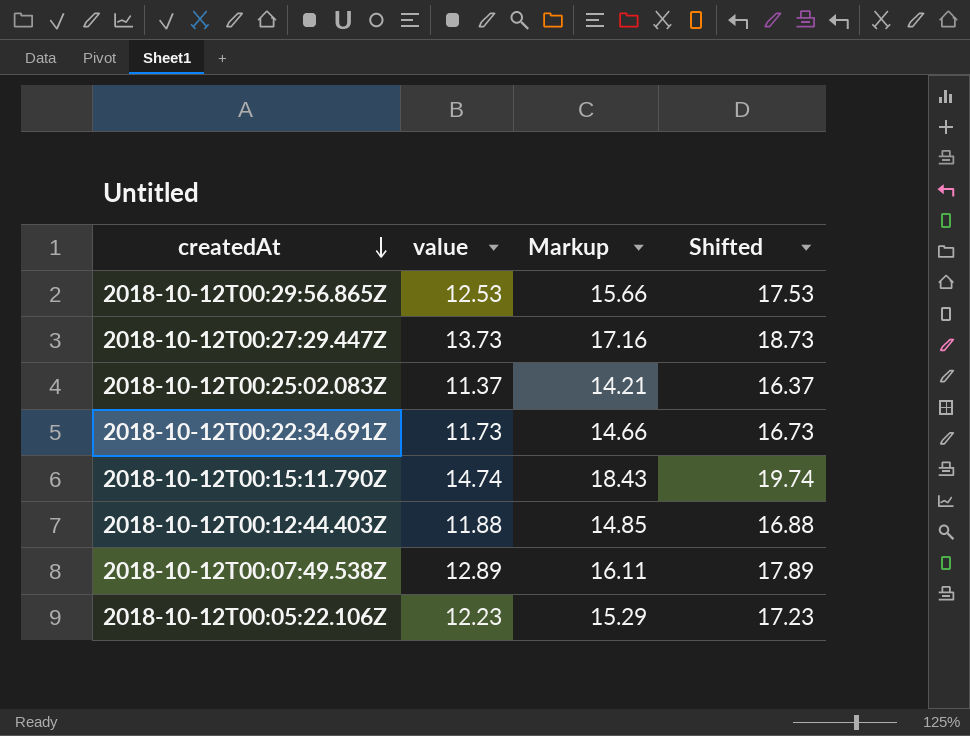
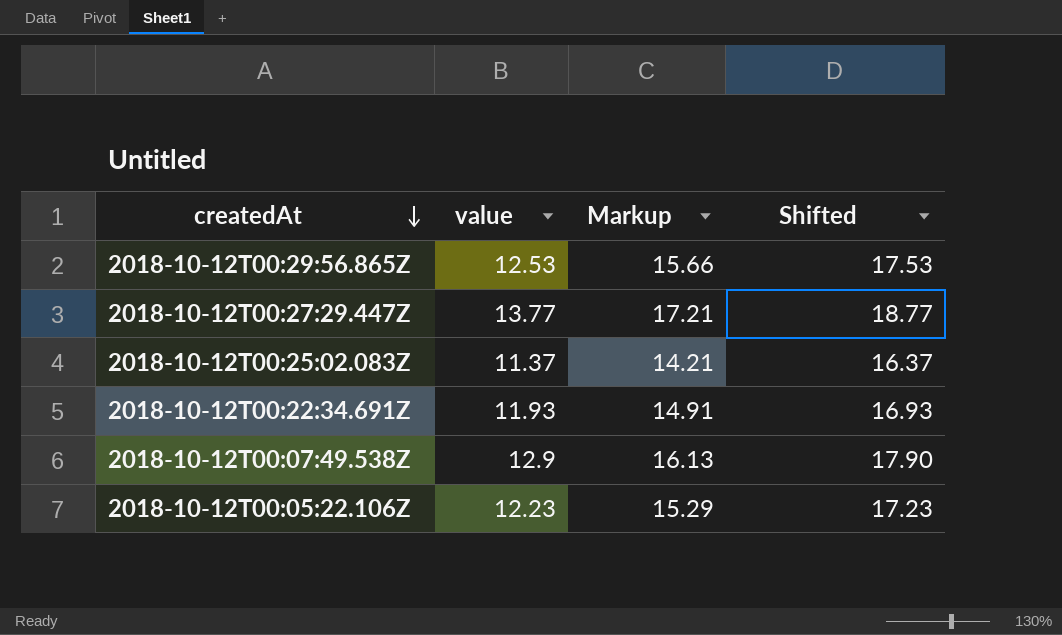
row 2018-10-12T00:15:11.790Z: 14.74 | 18.43 | 19.74 -> none
row 2018-10-12T00:12:44.403Z: 11.88 | 14.85 | 16.88 -> none
2018-10-12T00:27:29.447Z | value: 13.73 -> 13.77
2018-10-12T00:27:29.447Z | Markup: 17.16 -> 17.21
2018-10-12T00:27:29.447Z | Shifted: 18.73 -> 18.77
2018-10-12T00:22:34.691Z | value: 11.73 -> 11.93
2018-10-12T00:22:34.691Z | Markup: 14.66 -> 14.91
2018-10-12T00:22:34.691Z | Shifted: 16.73 -> 16.93
2018-10-12T00:07:49.538Z | value: 12.89 -> 12.9
2018-10-12T00:07:49.538Z | Markup: 16.11 -> 16.13
2018-10-12T00:07:49.538Z | Shifted: 17.89 -> 17.90

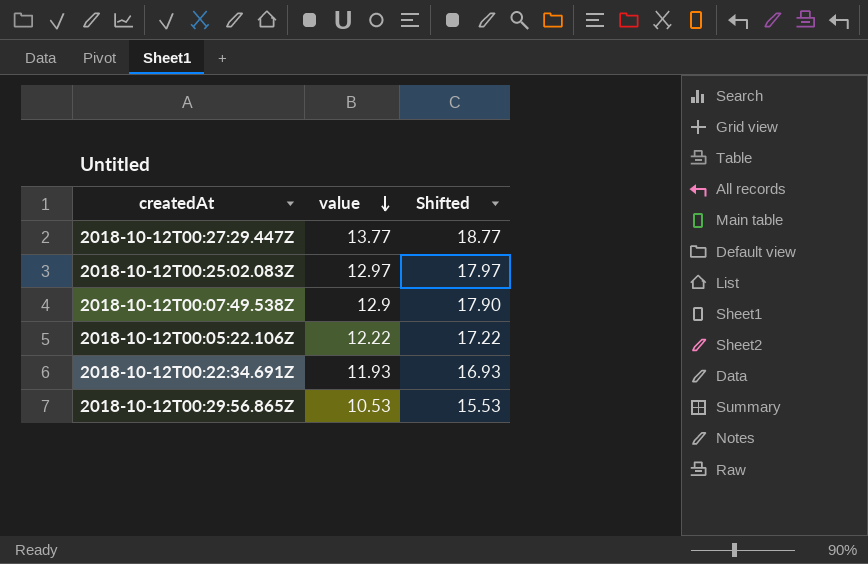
row order: createdAt descending -> value descending
column Markup | formula: [value] * 1.25 -> none
2018-10-12T00:25:02.083Z | value: 11.37 -> 12.97
2018-10-12T00:25:02.083Z | Shifted: 16.37 -> 17.97
2018-10-12T00:05:22.106Z | value: 12.23 -> 12.22
2018-10-12T00:05:22.106Z | Shifted: 17.23 -> 17.22
2018-10-12T00:29:56.865Z | value: 12.53 -> 10.53
2018-10-12T00:29:56.865Z | Shifted: 17.53 -> 15.53

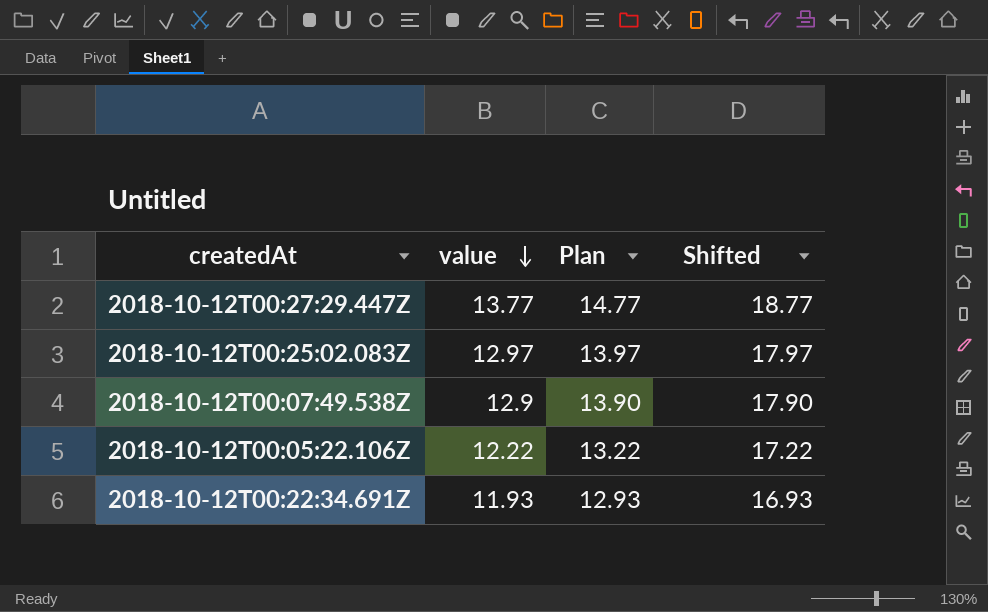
column Plan | formula: none -> [value] + 1
row 2018-10-12T00:29:56.865Z: 10.53 | 15.53 -> none

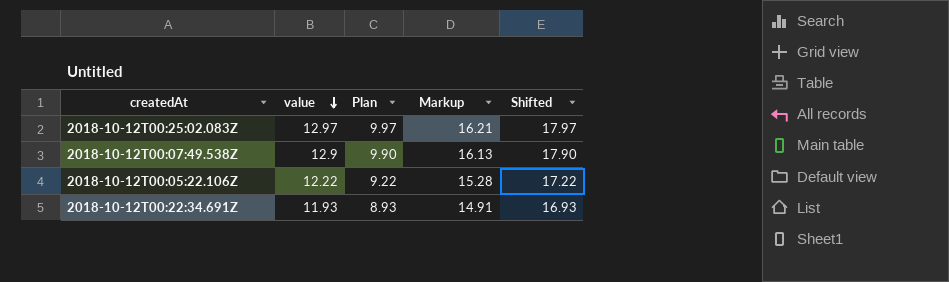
column Plan | formula: [value] + 1 -> [value] - 3
column Markup | formula: none -> [value] * 1.25
row 2018-10-12T00:27:29.447Z: 13.77 | 14.77 | 18.77 -> none

